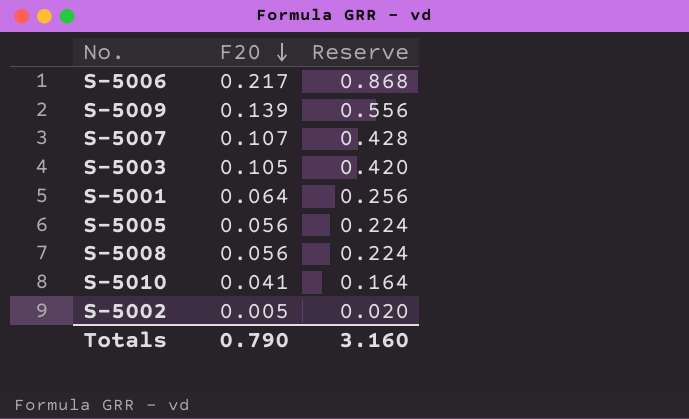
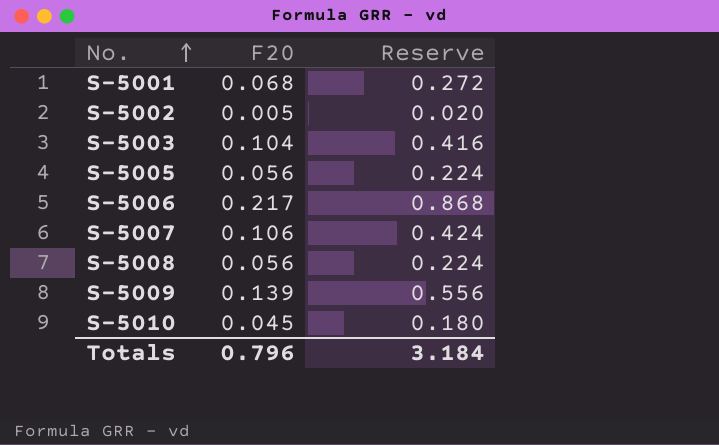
row order: F20 descending -> No. ascending
S-5001 | F20: 0.064 -> 0.068
S-5001 | Reserve: 0.256 -> 0.272
S-5003 | F20: 0.105 -> 0.104
S-5003 | Reserve: 0.420 -> 0.416
S-5007 | F20: 0.107 -> 0.106
S-5007 | Reserve: 0.428 -> 0.424
S-5010 | F20: 0.041 -> 0.045
S-5010 | Reserve: 0.164 -> 0.180
Totals | F20: 0.790 -> 0.796
Totals | Reserve: 3.160 -> 3.184

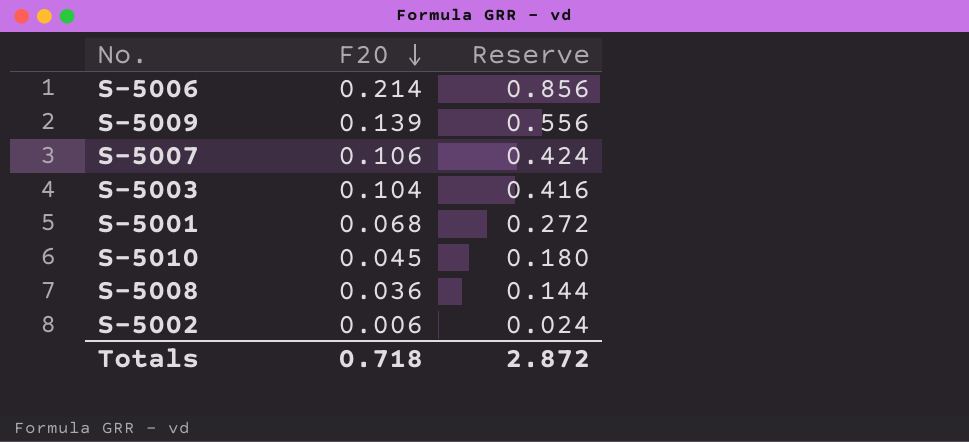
row order: No. ascending -> F20 descending
row S-5005: 0.056 | 0.224 -> none
S-5006 | F20: 0.217 -> 0.214
S-5006 | Reserve: 0.868 -> 0.856
S-5008 | F20: 0.056 -> 0.036
S-5008 | Reserve: 0.224 -> 0.144
S-5002 | F20: 0.005 -> 0.006
S-5002 | Reserve: 0.020 -> 0.024
Totals | F20: 0.796 -> 0.718
Totals | Reserve: 3.184 -> 2.872

